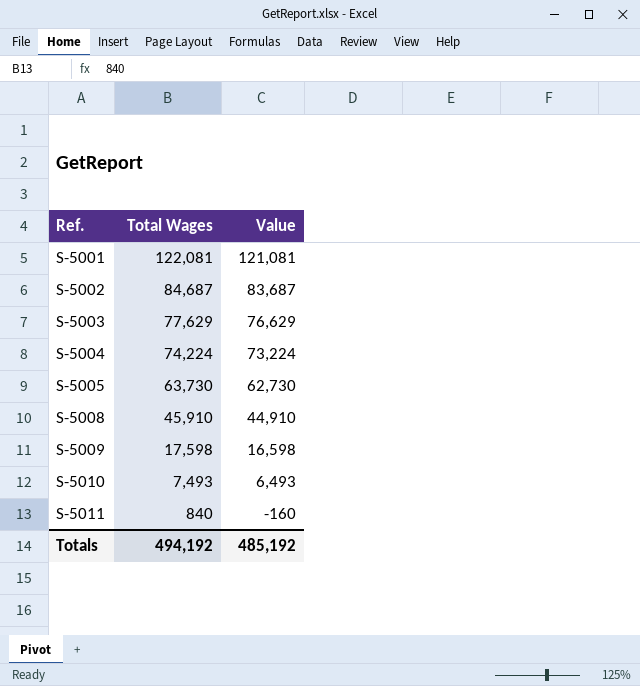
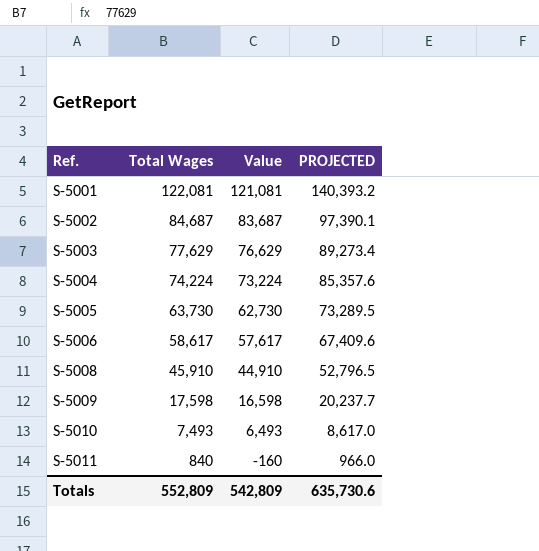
column PROJECTED | formula: none -> [Total Wages] * 1.15
row S-5006: none -> 58,617 | 57,617 | 67,409.6
Totals | Total Wages: 494,192 -> 552,809
Totals | Value: 485,192 -> 542,809

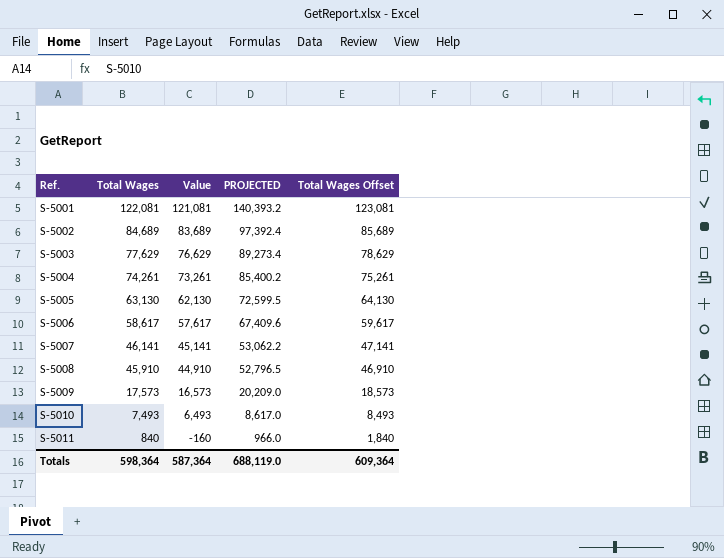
column Total Wages Offset | formula: none -> [Total Wages] + 1000
S-5002 | Total Wages: 84,687 -> 84,689
S-5002 | Value: 83,687 -> 83,689
S-5002 | PROJECTED: 97,390.1 -> 97,392.4
S-5004 | Total Wages: 74,224 -> 74,261
S-5004 | Value: 73,224 -> 73,261
S-5004 | PROJECTED: 85,357.6 -> 85,400.2
S-5005 | Total Wages: 63,730 -> 63,130
S-5005 | Value: 62,730 -> 62,130
S-5005 | PROJECTED: 73,289.5 -> 72,599.5
row S-5007: none -> 46,141 | 45,141 | 53,062.2 | 47,141
S-5009 | Total Wages: 17,598 -> 17,573
S-5009 | Value: 16,598 -> 16,573
S-5009 | PROJECTED: 20,237.7 -> 20,209.0
Totals | Total Wages: 552,809 -> 598,364
Totals | Value: 542,809 -> 587,364
Totals | PROJECTED: 635,730.6 -> 688,119.0

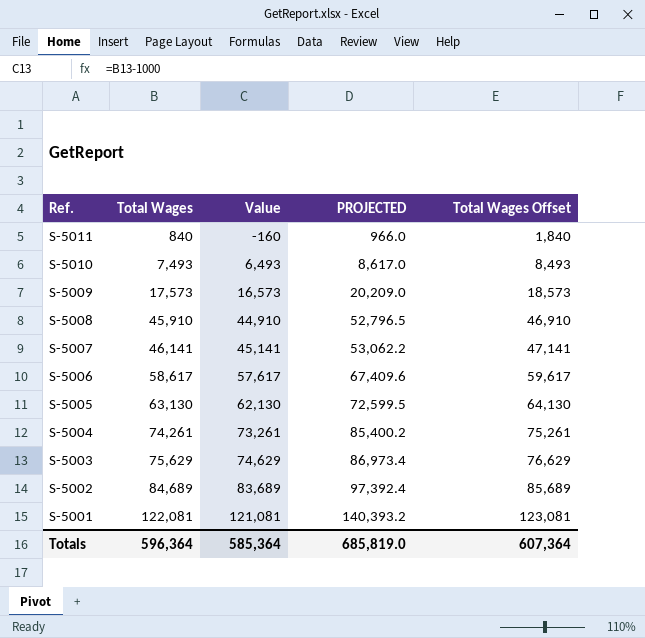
row order: Ref. ascending -> Ref. descending
S-5003 | Total Wages: 77,629 -> 75,629
S-5003 | Value: 76,629 -> 74,629
S-5003 | PROJECTED: 89,273.4 -> 86,973.4
S-5003 | Total Wages Offset: 78,629 -> 76,629
Totals | Total Wages: 598,364 -> 596,364
Totals | Value: 587,364 -> 585,364
Totals | PROJECTED: 688,119.0 -> 685,819.0
Totals | Total Wages Offset: 609,364 -> 607,364

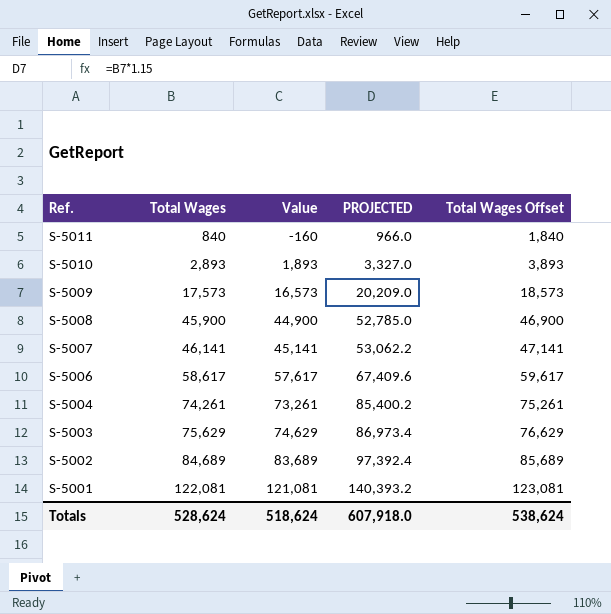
row S-5005: 63,130 | 62,130 | 72,599.5 | 64,130 -> none
S-5010 | Total Wages: 7,493 -> 2,893
S-5010 | Value: 6,493 -> 1,893
S-5010 | PROJECTED: 8,617.0 -> 3,327.0
S-5010 | Total Wages Offset: 8,493 -> 3,893
S-5008 | Total Wages: 45,910 -> 45,900
S-5008 | Value: 44,910 -> 44,900
S-5008 | PROJECTED: 52,796.5 -> 52,785.0
S-5008 | Total Wages Offset: 46,910 -> 46,900
Totals | Total Wages: 596,364 -> 528,624
Totals | Value: 585,364 -> 518,624
Totals | PROJECTED: 685,819.0 -> 607,918.0
Totals | Total Wages Offset: 607,364 -> 538,624

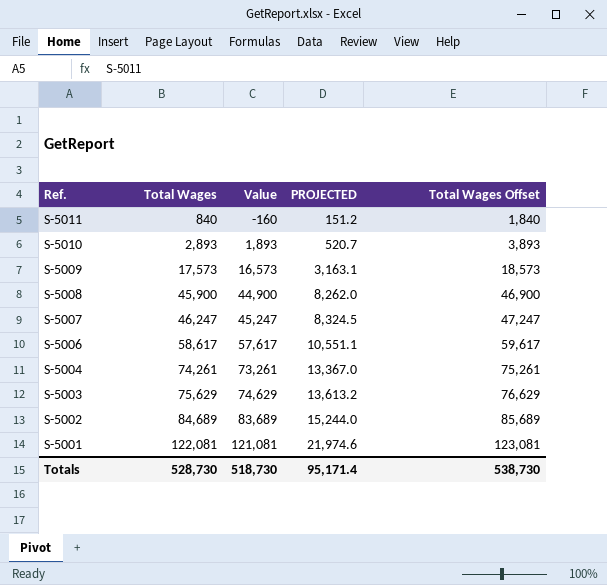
column PROJECTED | formula: [Total Wages] * 1.15 -> [Total Wages] * 0.18
S-5007 | Total Wages: 46,141 -> 46,247
S-5007 | Value: 45,141 -> 45,247
S-5007 | Total Wages Offset: 47,141 -> 47,247
Totals | Total Wages: 528,624 -> 528,730
Totals | Value: 518,624 -> 518,730
Totals | PROJECTED: 607,918.0 -> 95,171.4
Totals | Total Wages Offset: 538,624 -> 538,730

